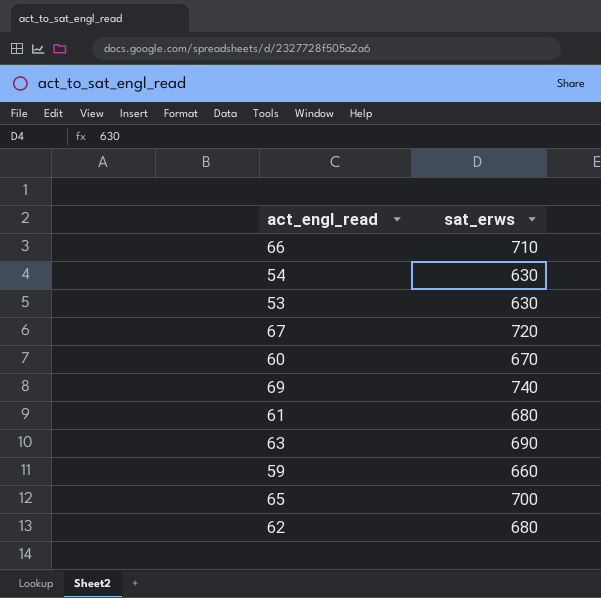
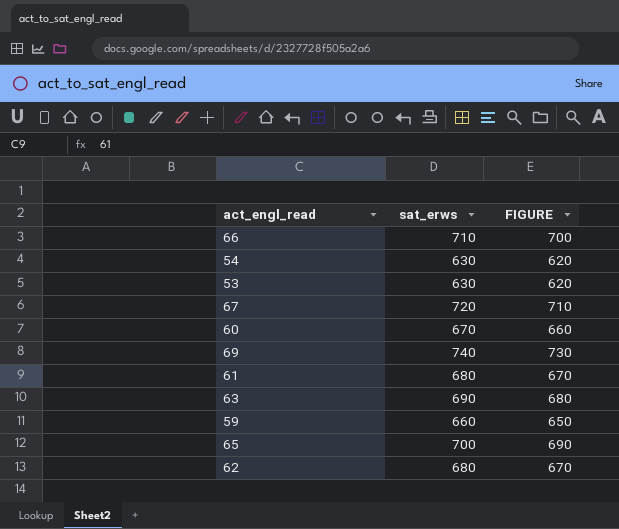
column FIGURE | formula: none -> [sat_erws] - 10

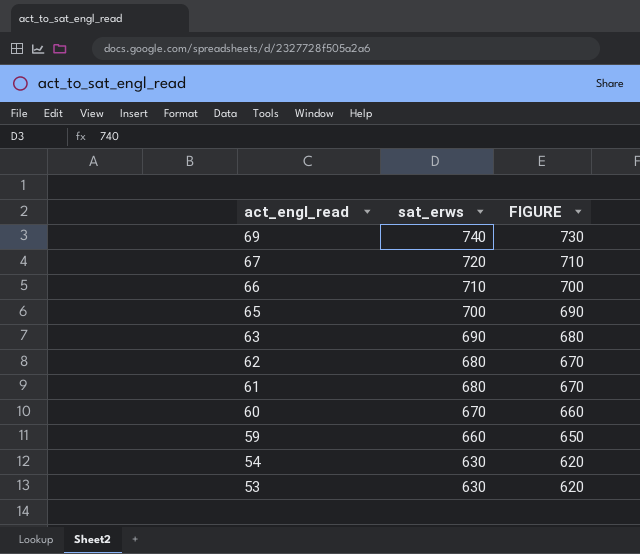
row order: none -> act_engl_read descending

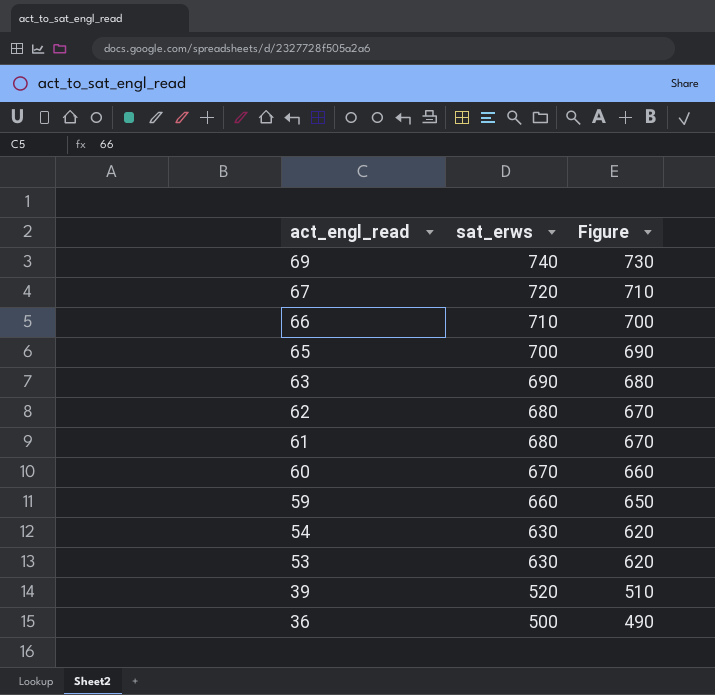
column name: FIGURE -> Figure
row 39: none -> 520 | 510
row 36: none -> 500 | 490

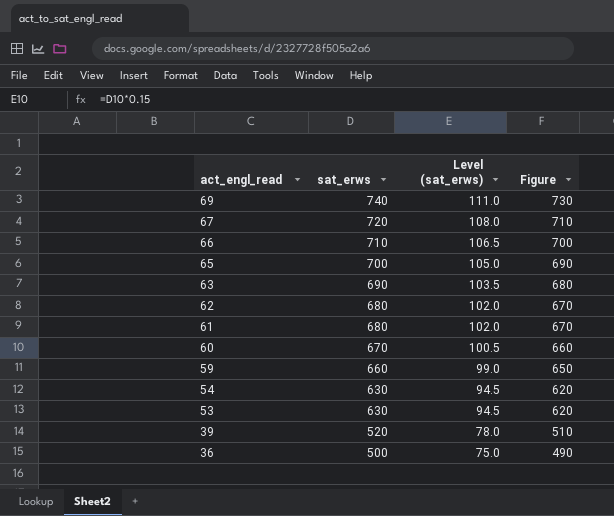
column Level (sat_erws) | formula: none -> [sat_erws] * 0.15

